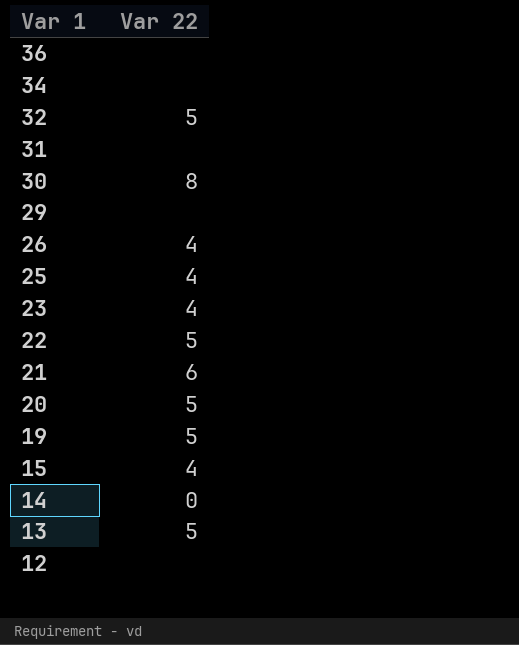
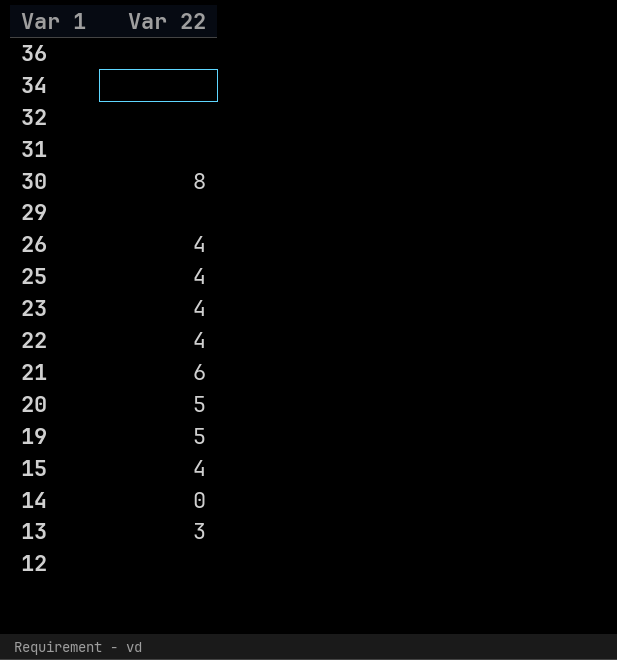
32 | Var 22: 5 -> none
22 | Var 22: 5 -> 4
13 | Var 22: 5 -> 3

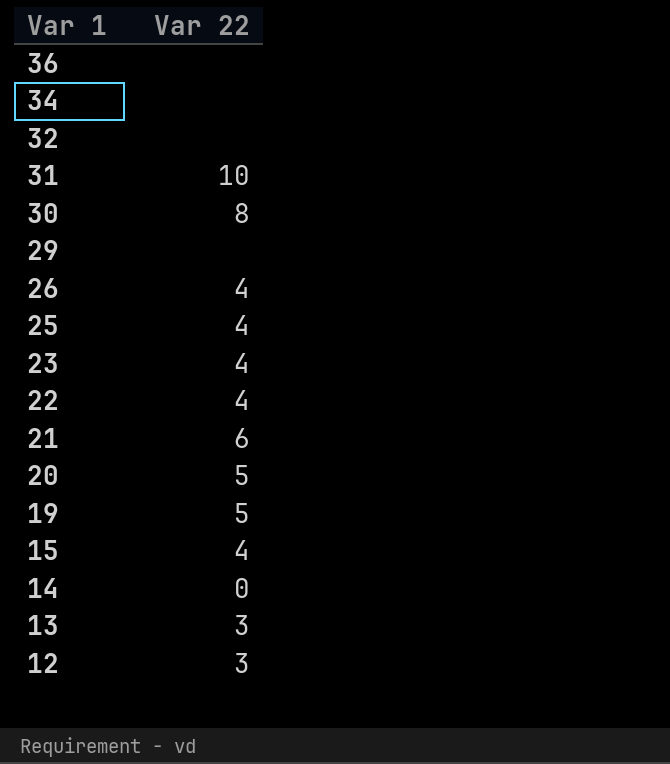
31 | Var 22: none -> 10
12 | Var 22: none -> 3

